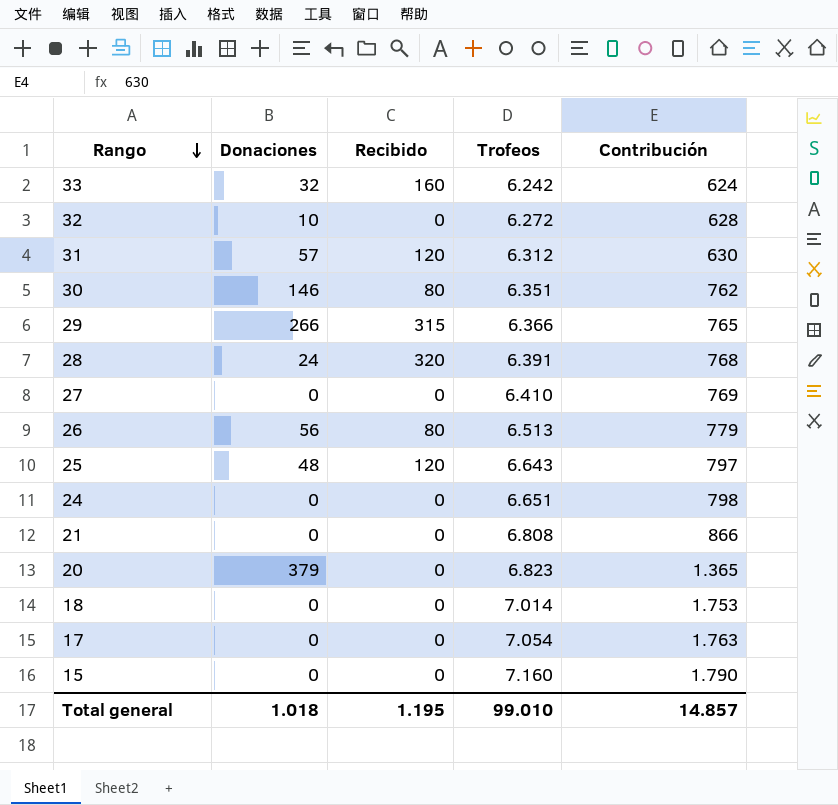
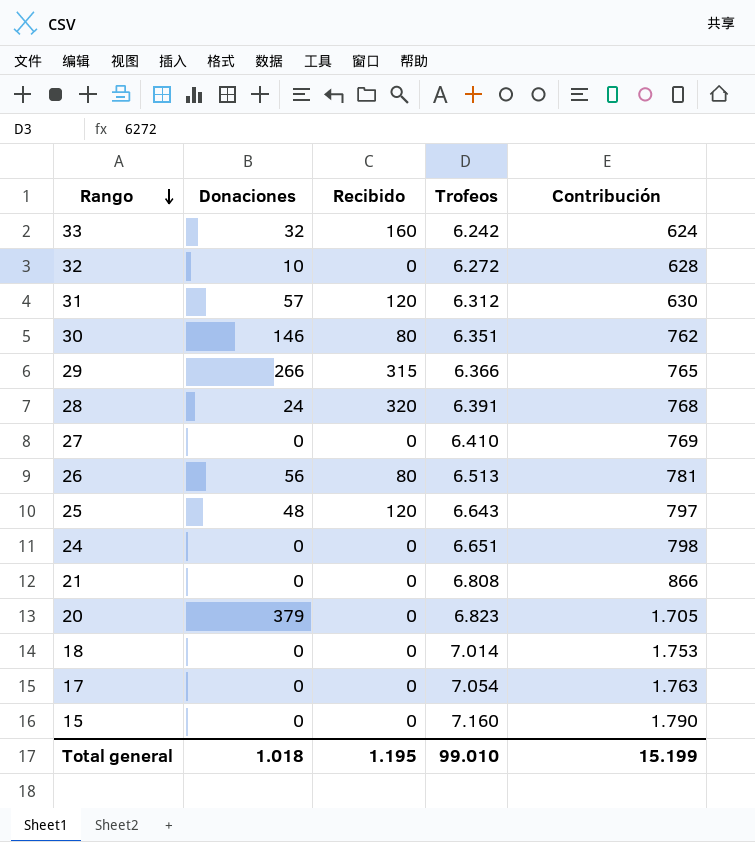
26 | Contribución: 779 -> 781
20 | Contribución: 1.365 -> 1.705
Total general | Contribución: 14.857 -> 15.199

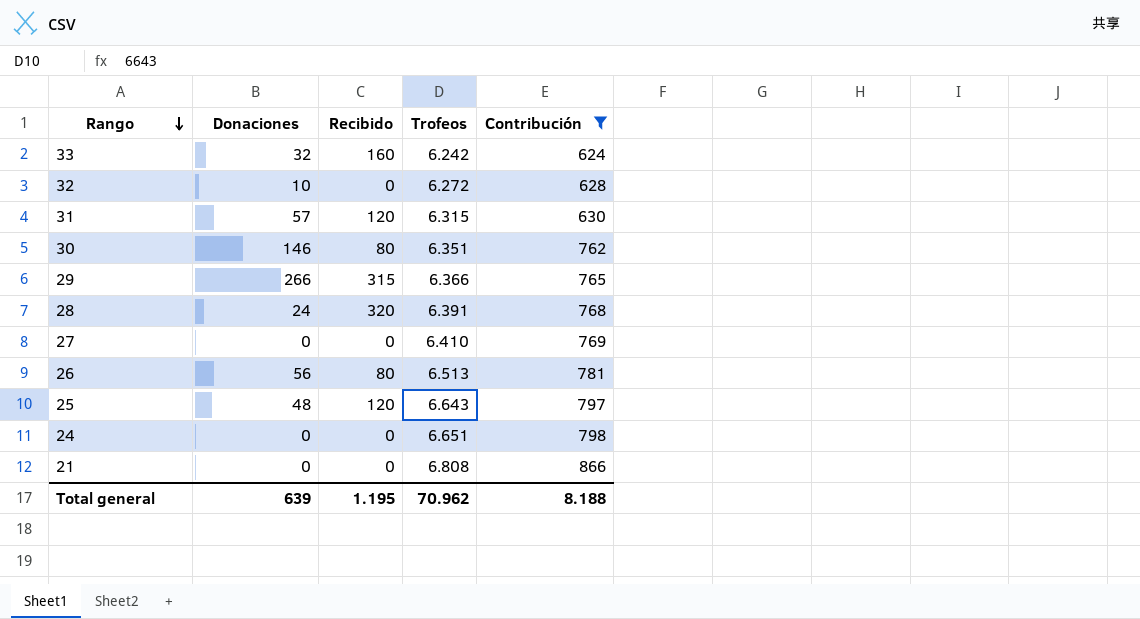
filter: none -> Contribución <= 866
31 | Trofeos: 6.312 -> 6.315
Total general | Donaciones: 1.018 -> 639
Total general | Trofeos: 99.010 -> 70.962
Total general | Contribución: 15.199 -> 8.188

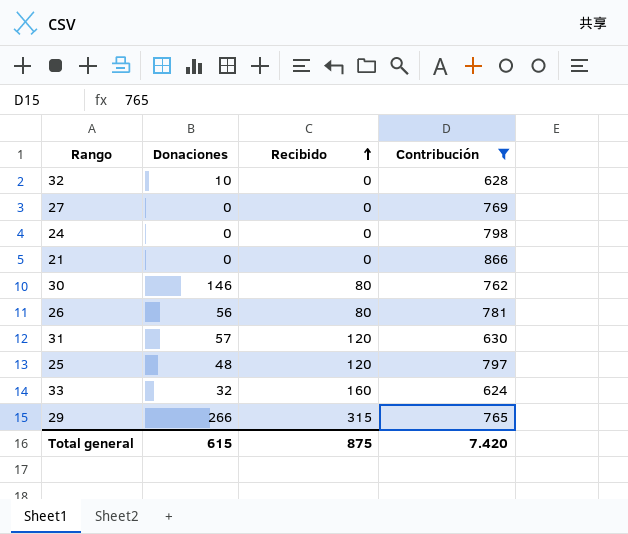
row order: Rango descending -> Recibido ascending
column Trofeos | position: 4 -> none
row 28: 24 | 320 | 6.391 | 768 -> none
Total general | Donaciones: 639 -> 615
Total general | Recibido: 1.195 -> 875
Total general | Contribución: 8.188 -> 7.420

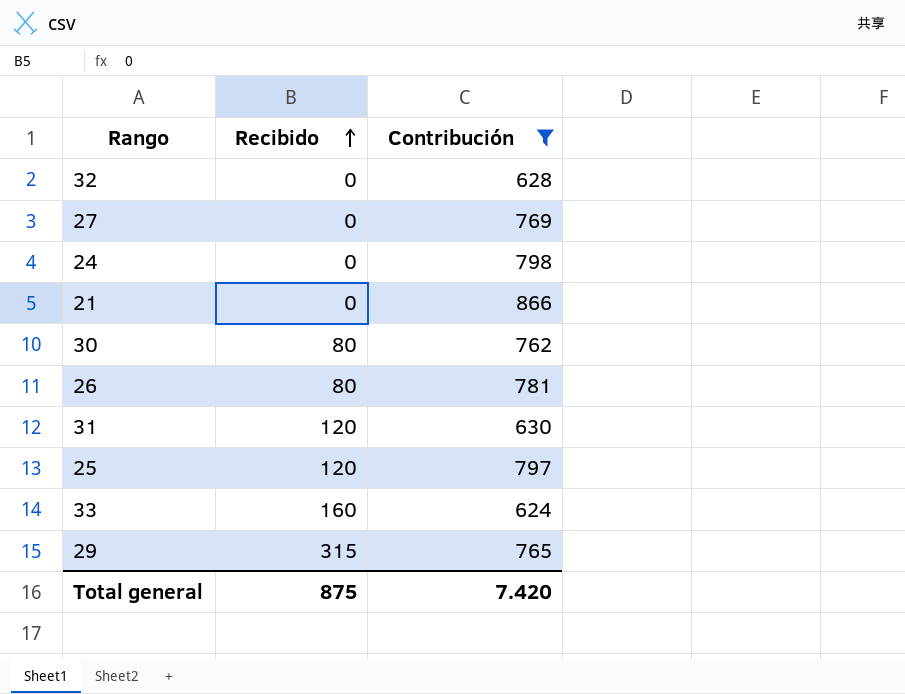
column Donaciones | position: 2 -> none

